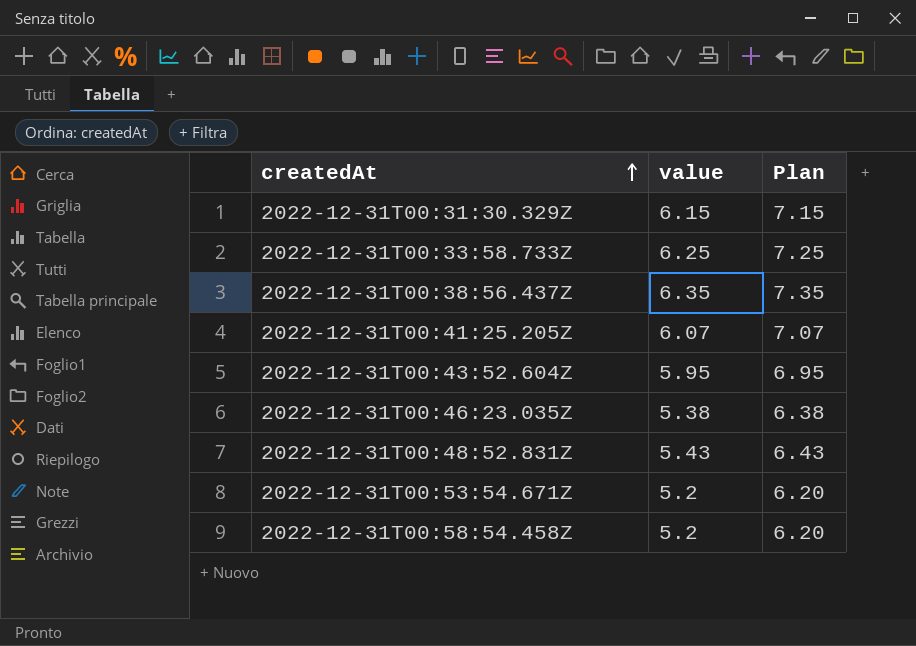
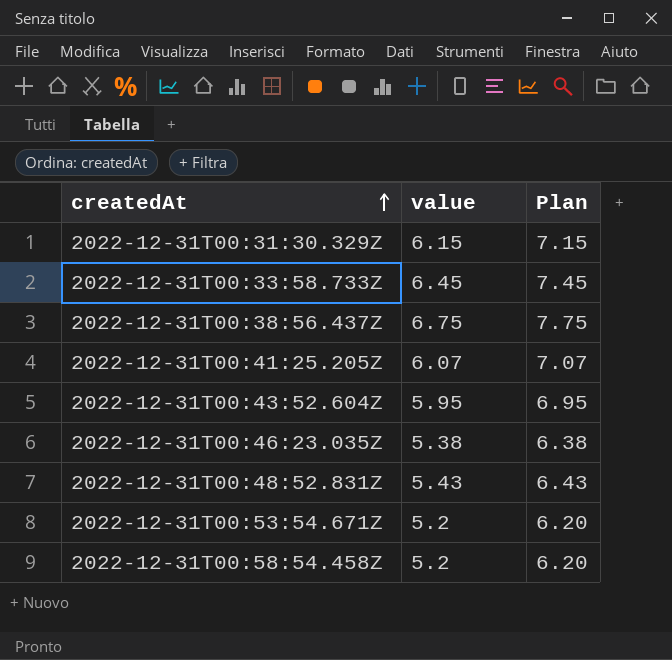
2022-12-31T00:33:58.733Z | value: 6.25 -> 6.45
2022-12-31T00:33:58.733Z | Plan: 7.25 -> 7.45
2022-12-31T00:38:56.437Z | value: 6.35 -> 6.75
2022-12-31T00:38:56.437Z | Plan: 7.35 -> 7.75

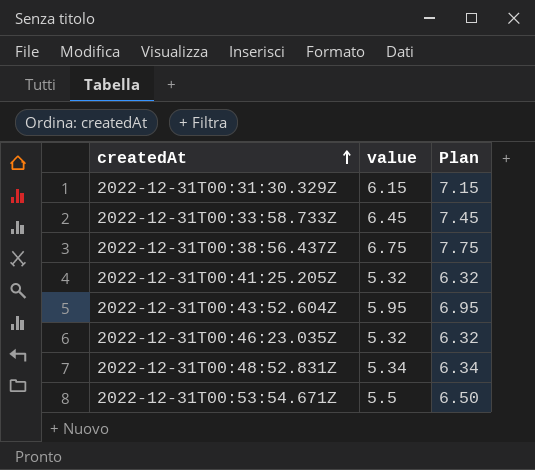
row 2022-12-31T00:58:54.458Z: 5.2 | 6.20 -> none
2022-12-31T00:41:25.205Z | value: 6.07 -> 5.32
2022-12-31T00:41:25.205Z | Plan: 7.07 -> 6.32
2022-12-31T00:46:23.035Z | value: 5.38 -> 5.32
2022-12-31T00:46:23.035Z | Plan: 6.38 -> 6.32
2022-12-31T00:48:52.831Z | value: 5.43 -> 5.34
2022-12-31T00:48:52.831Z | Plan: 6.43 -> 6.34
2022-12-31T00:53:54.671Z | value: 5.2 -> 5.5
2022-12-31T00:53:54.671Z | Plan: 6.20 -> 6.50

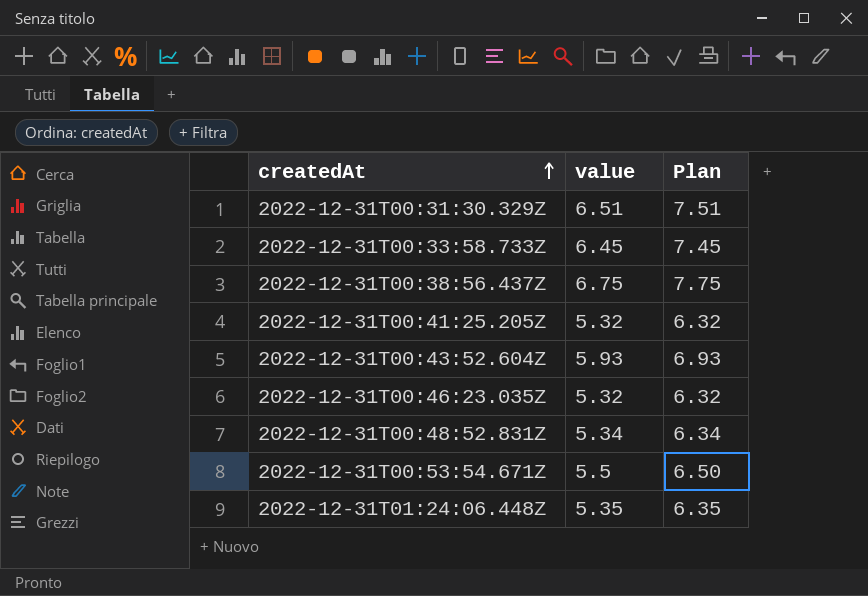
2022-12-31T00:31:30.329Z | value: 6.15 -> 6.51
2022-12-31T00:31:30.329Z | Plan: 7.15 -> 7.51
2022-12-31T00:43:52.604Z | value: 5.95 -> 5.93
2022-12-31T00:43:52.604Z | Plan: 6.95 -> 6.93
row 2022-12-31T01:24:06.448Z: none -> 5.35 | 6.35

